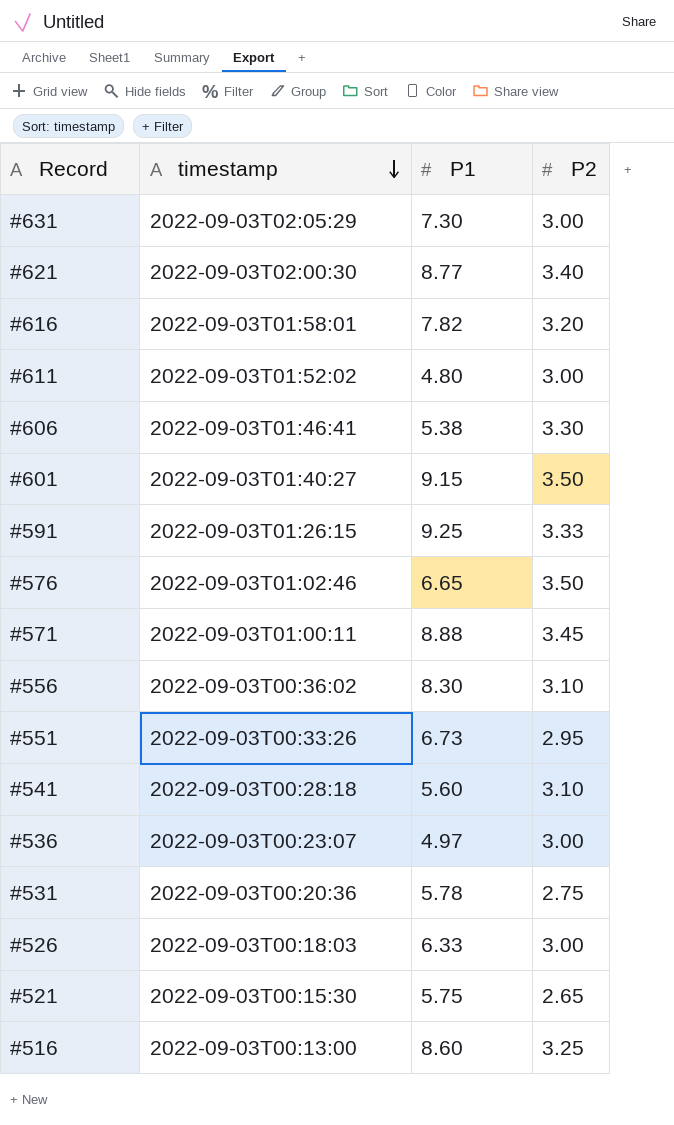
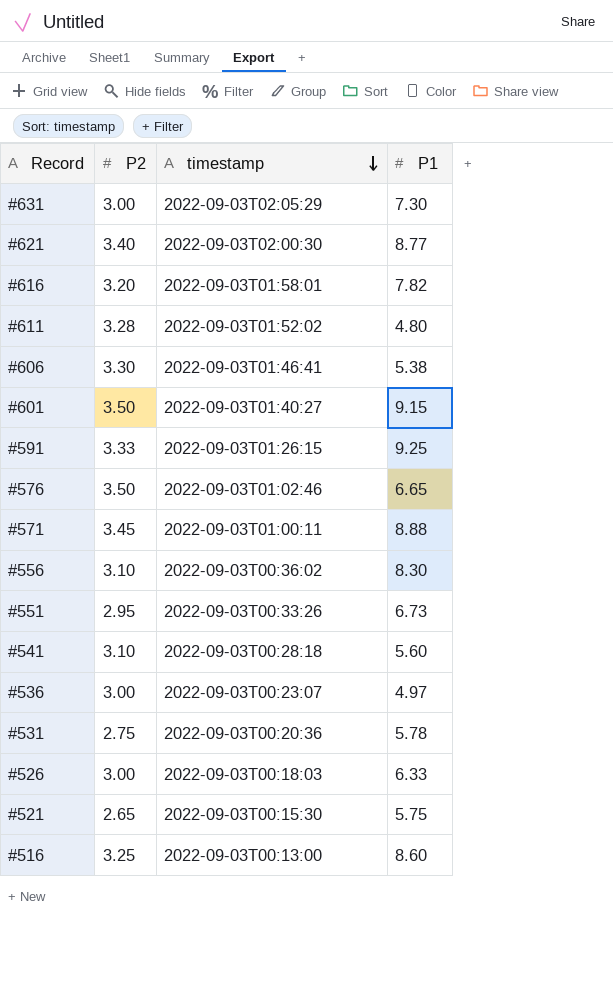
column P2 | position: 4 -> 2
#611 | P2: 3.00 -> 3.28

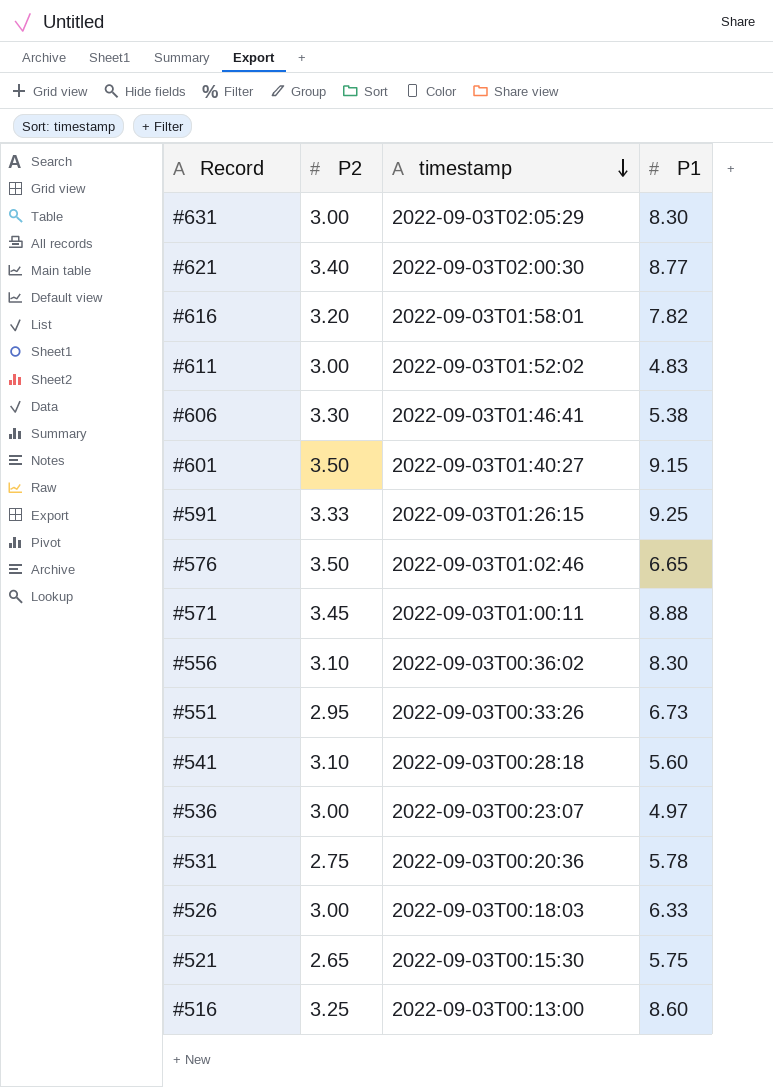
#631 | P1: 7.30 -> 8.30
#611 | P2: 3.28 -> 3.00
#611 | P1: 4.80 -> 4.83

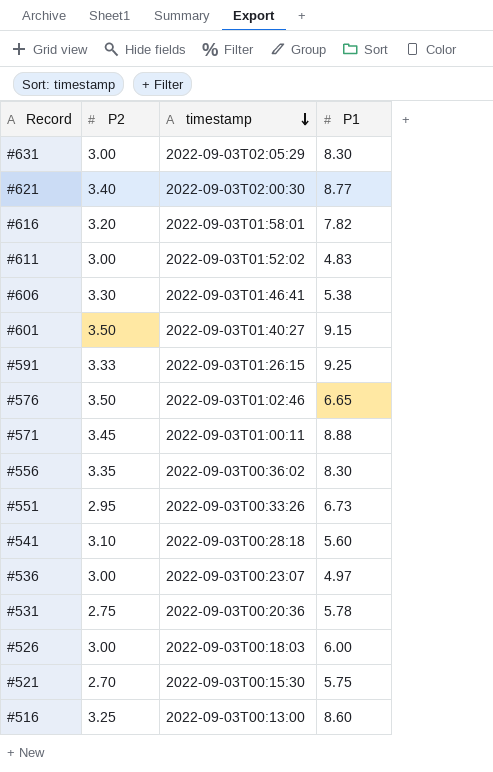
#556 | P2: 3.10 -> 3.35
#526 | P1: 6.33 -> 6.00
#521 | P2: 2.65 -> 2.70

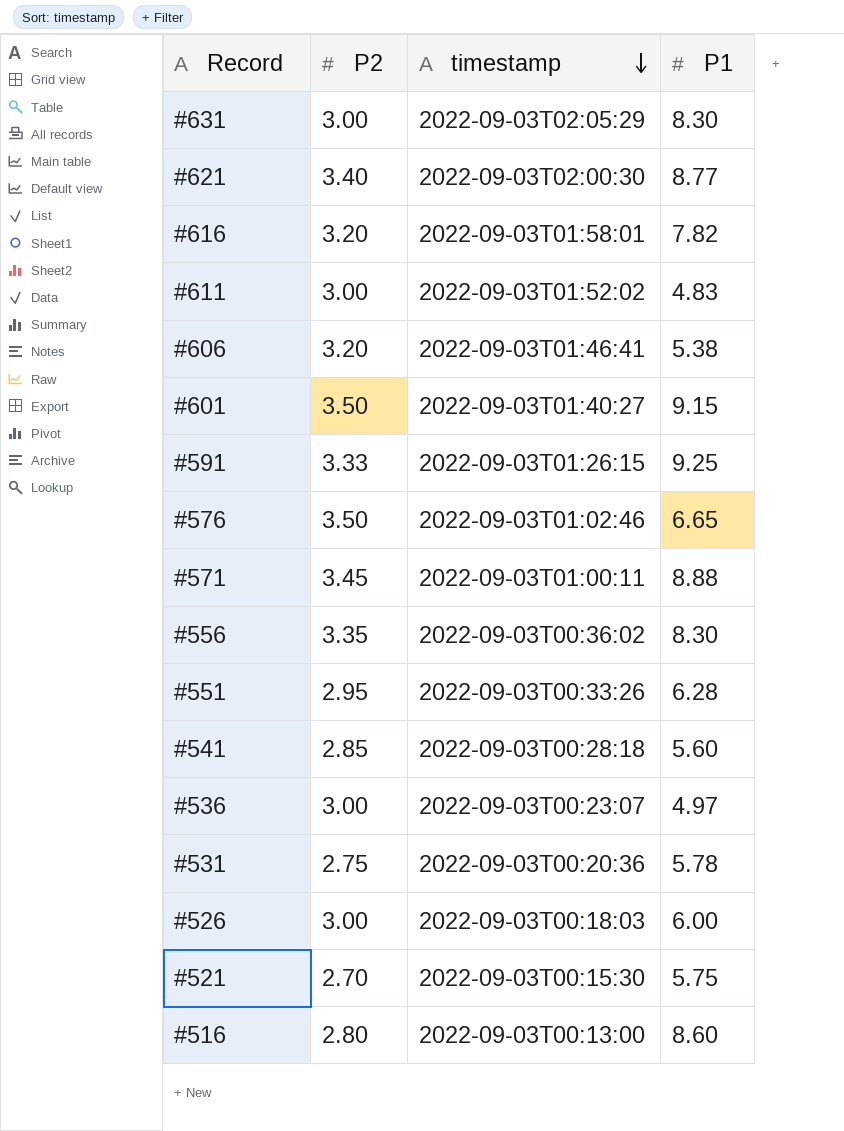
#606 | P2: 3.30 -> 3.20
#551 | P1: 6.73 -> 6.28
#541 | P2: 3.10 -> 2.85
#516 | P2: 3.25 -> 2.80

